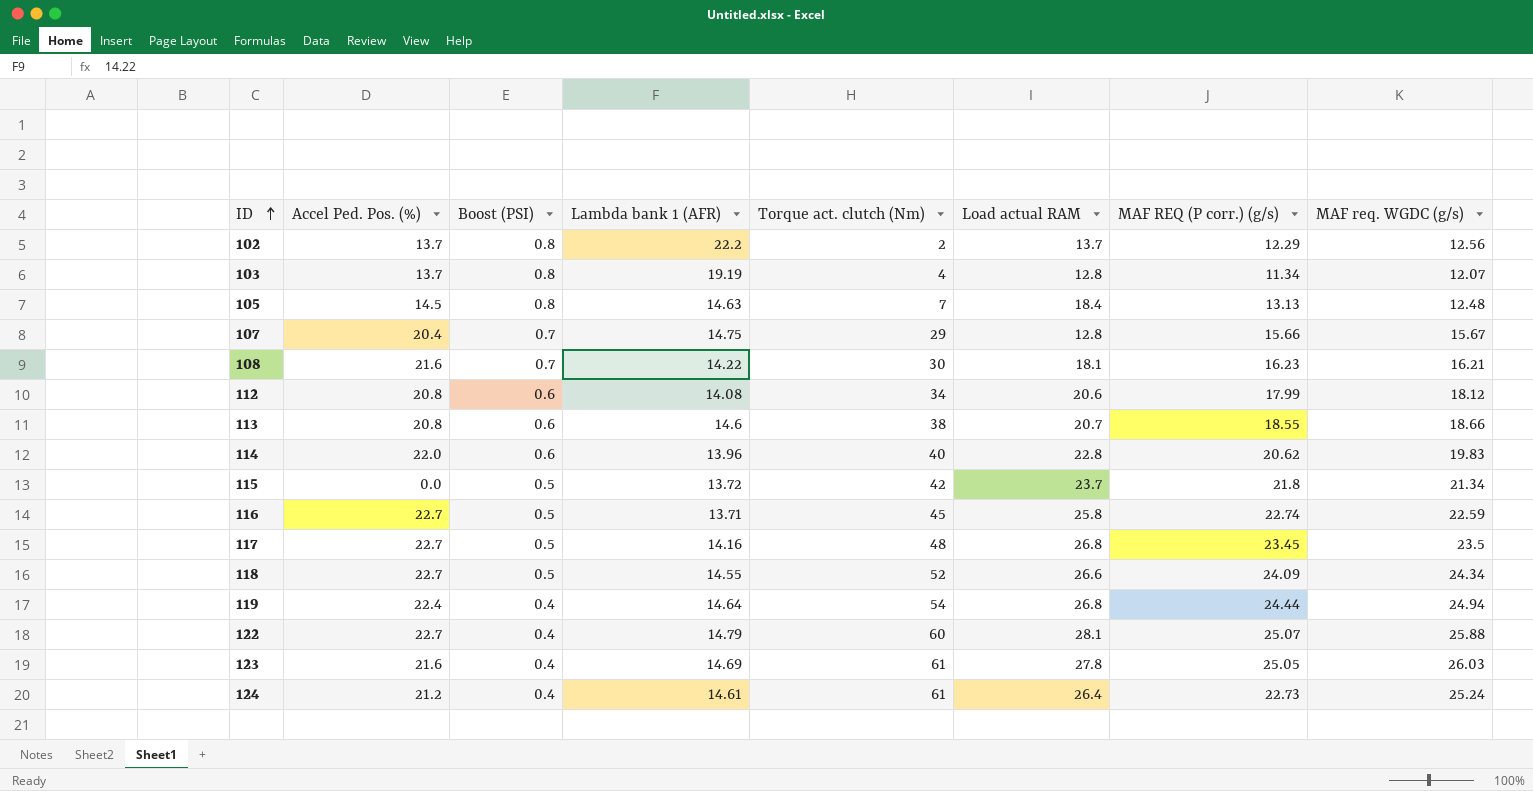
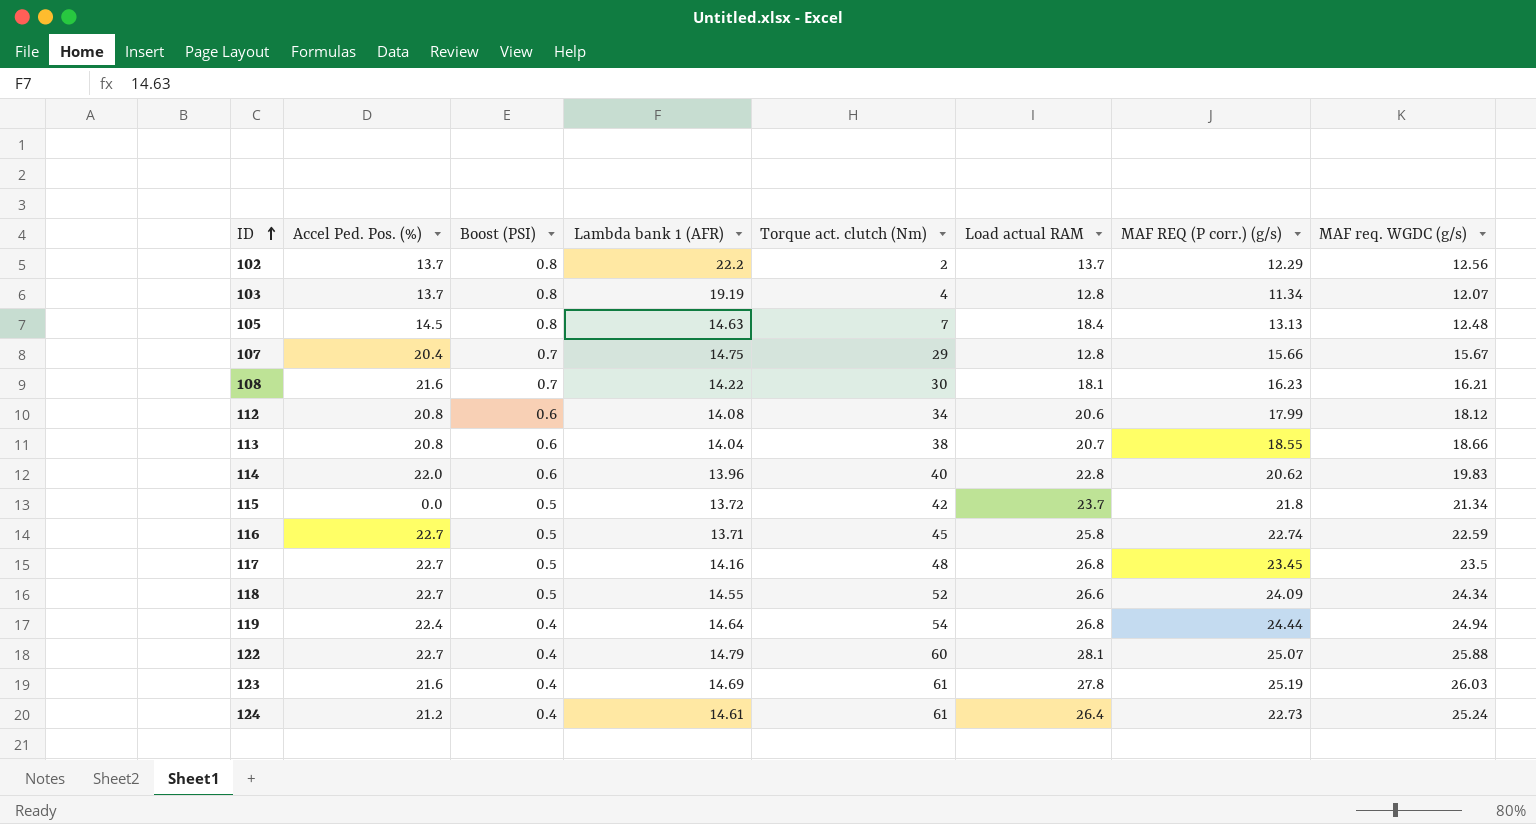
113 | Lambda bank 1 (AFR): 14.6 -> 14.04
123 | MAF REQ (P corr.) (g/s): 25.05 -> 25.19

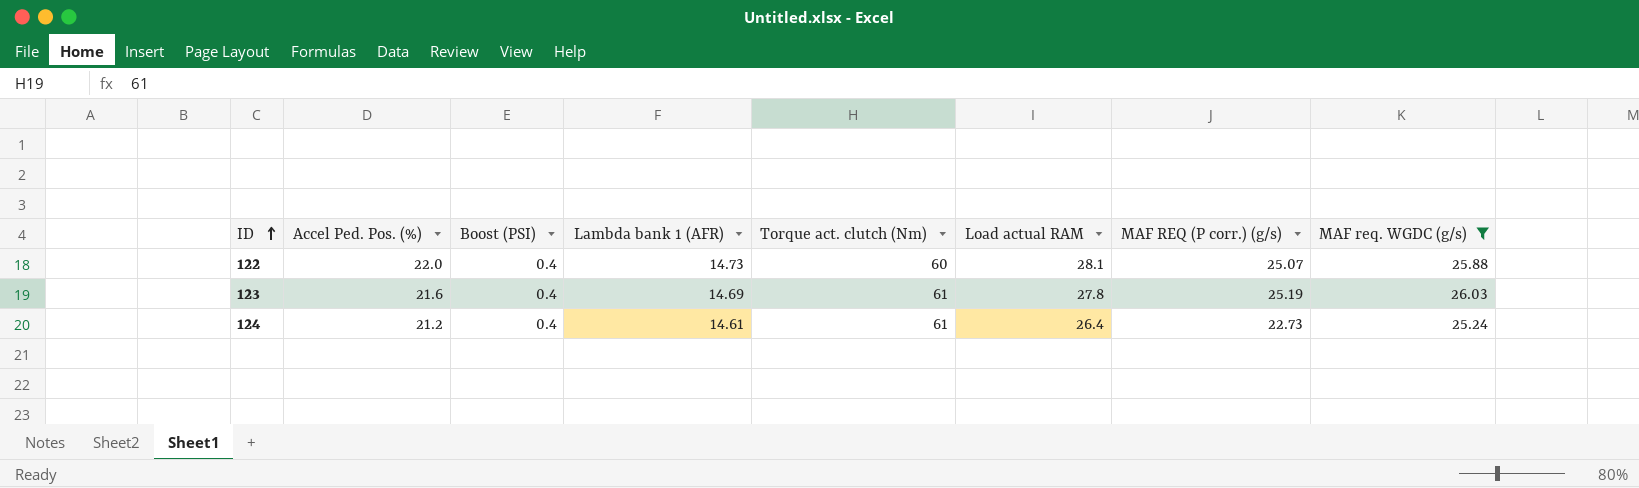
filter: none -> MAF req. WGDC (g/s) >= 25.24
122 | Accel Ped. Pos. (%): 22.7 -> 22.0
122 | Lambda bank 1 (AFR): 14.79 -> 14.73

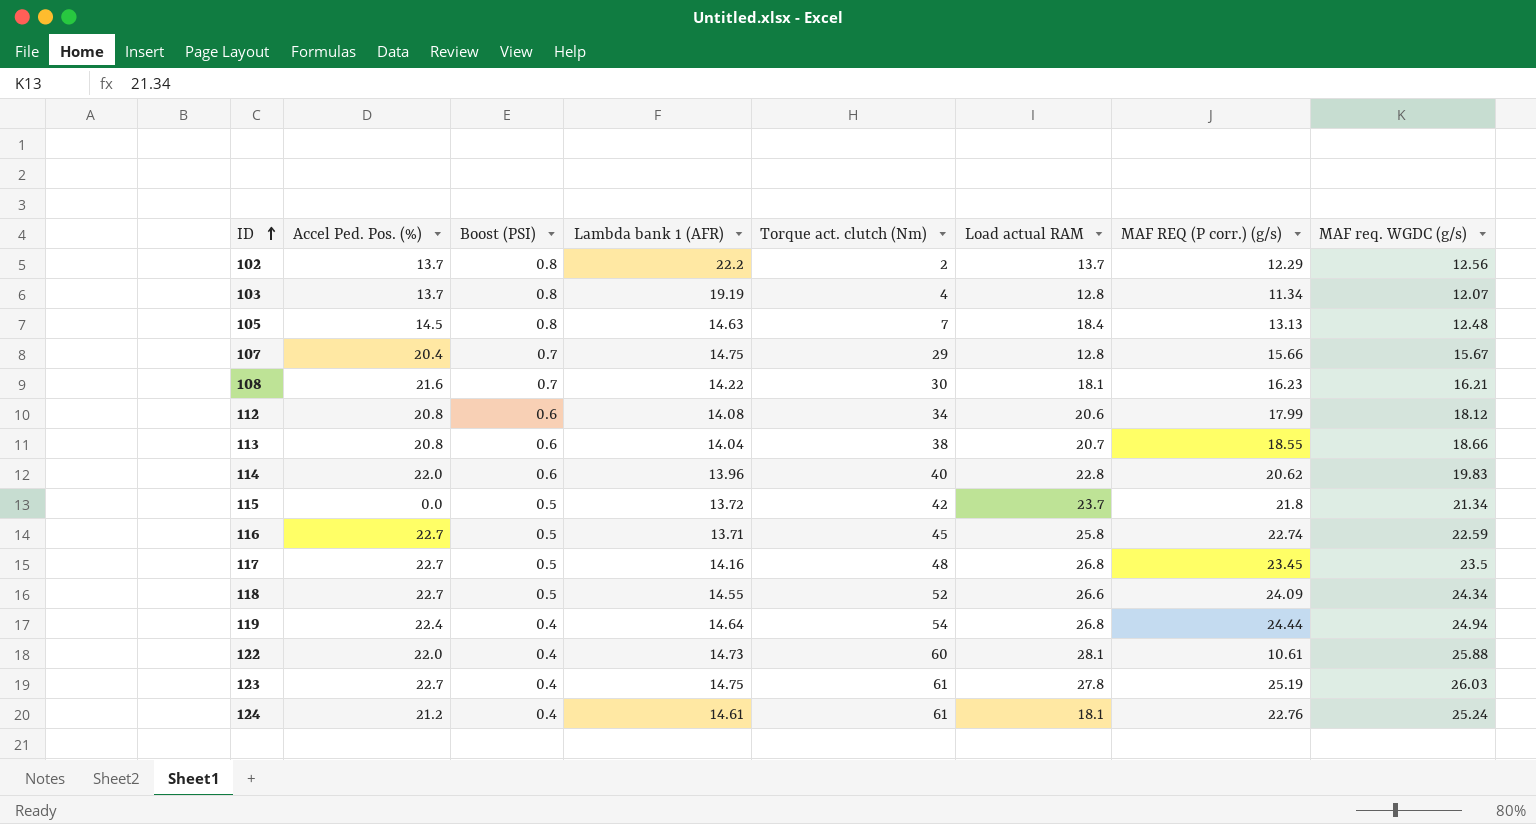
filter: MAF req. WGDC (g/s) >= 25.24 -> none
122 | MAF REQ (P corr.) (g/s): 25.07 -> 10.61
123 | Accel Ped. Pos. (%): 21.6 -> 22.7
123 | Lambda bank 1 (AFR): 14.69 -> 14.75
124 | Load actual RAM: 26.4 -> 18.1
124 | MAF REQ (P corr.) (g/s): 22.73 -> 22.76

